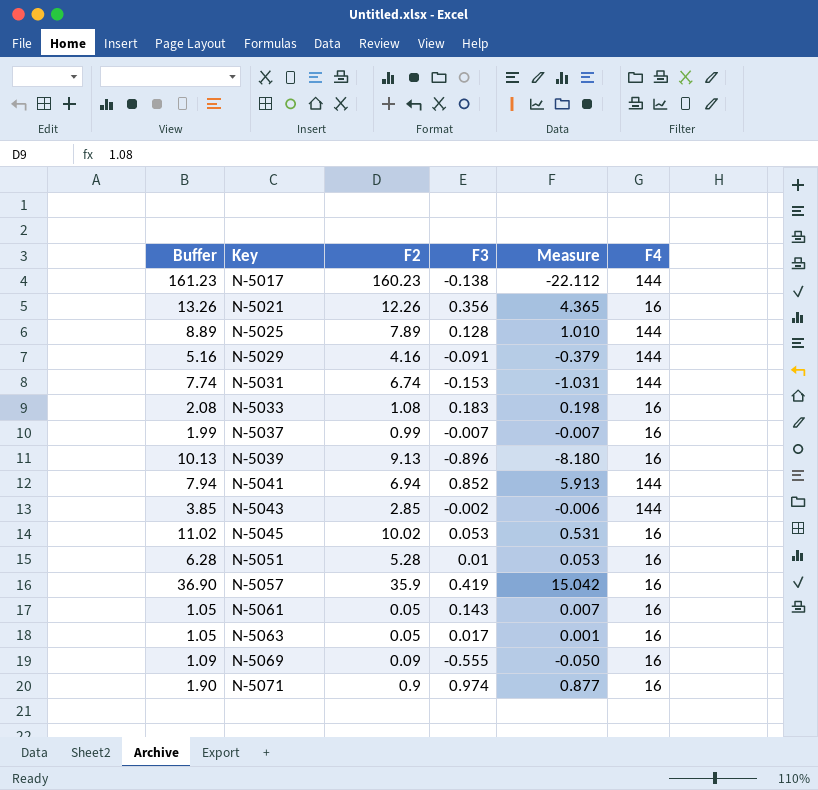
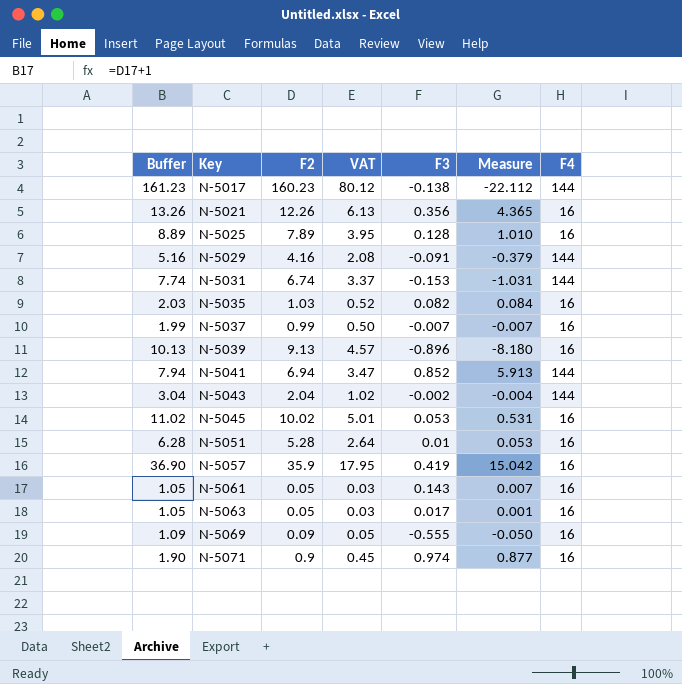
column VAT | formula: none -> [F2] * 0.5
row N-5033: 2.08 | 1.08 | 0.183 | 0.198 | 16 -> none
N-5025 | F4: 144 -> 16
row N-5035: none -> 2.03 | 1.03 | 0.52 | 0.082 | 0.084 | 16
N-5043 | Buffer: 3.85 -> 3.04
N-5043 | F2: 2.85 -> 2.04
N-5043 | Measure: -0.006 -> -0.004

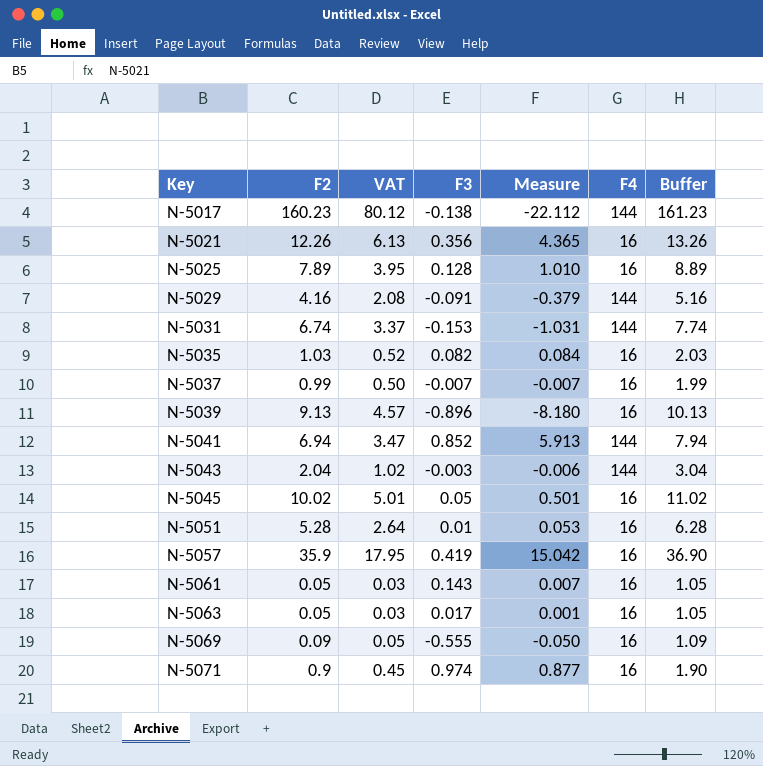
column Buffer | position: 1 -> 7
N-5043 | F3: -0.002 -> -0.003
N-5043 | Measure: -0.004 -> -0.006
N-5045 | F3: 0.053 -> 0.05
N-5045 | Measure: 0.531 -> 0.501

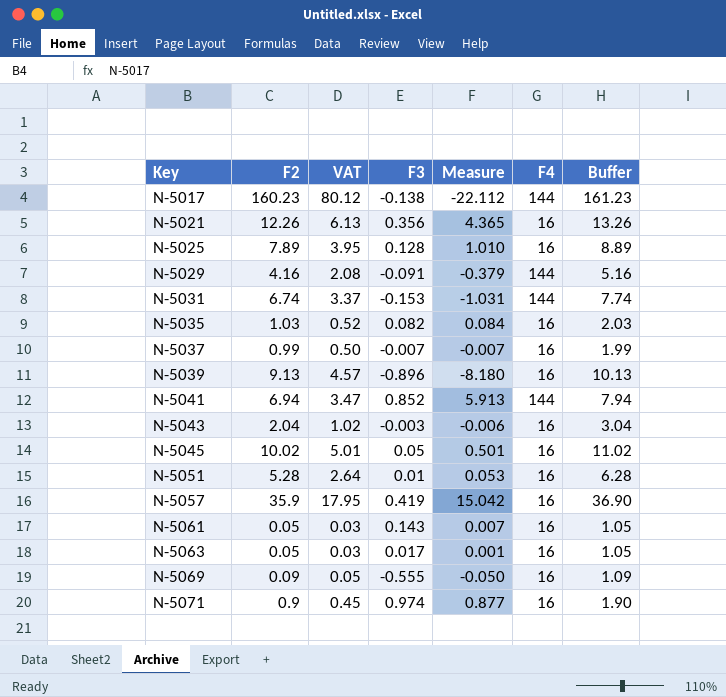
N-5043 | F4: 144 -> 16

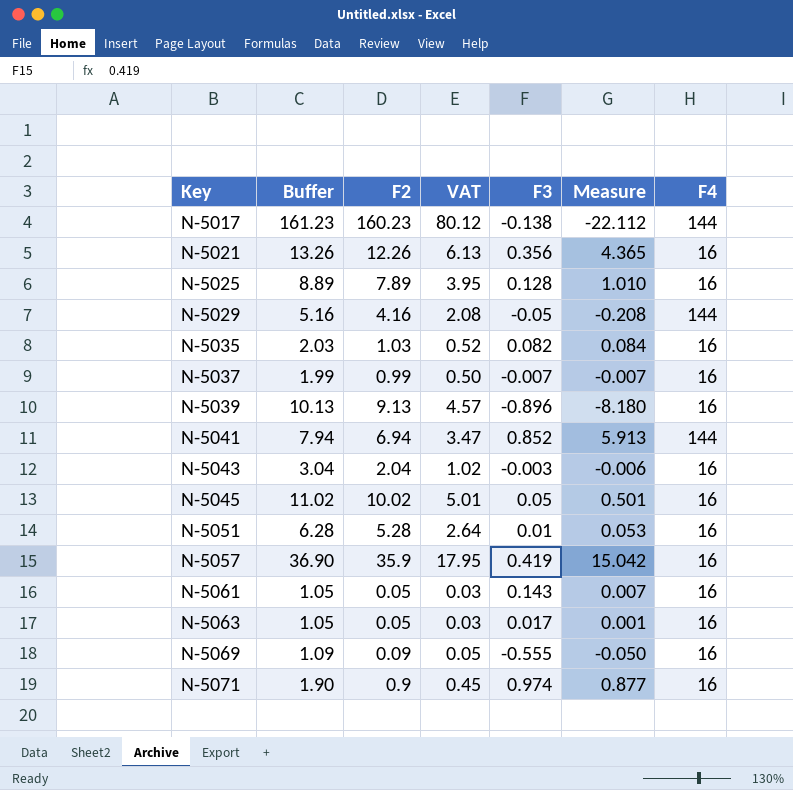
column Buffer | position: 7 -> 2
row N-5031: 6.74 | 3.37 | -0.153 | -1.031 | 144 | 7.74 -> none
N-5029 | F3: -0.091 -> -0.05
N-5029 | Measure: -0.379 -> -0.208

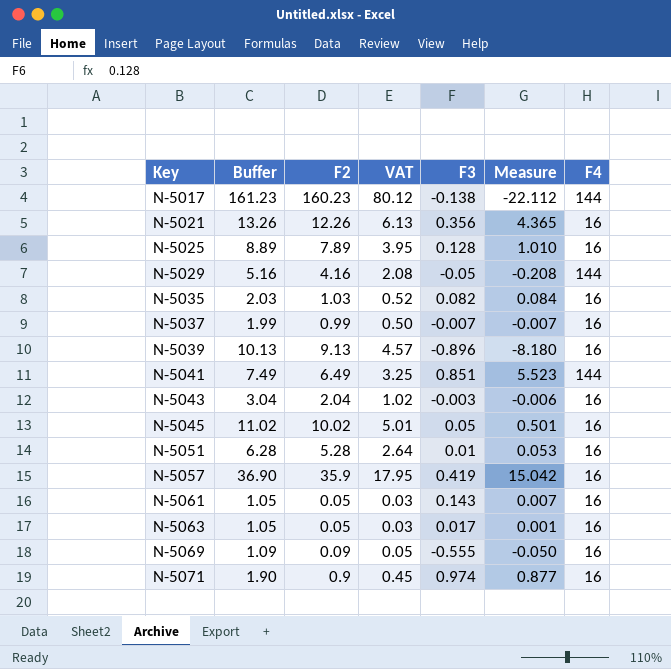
N-5041 | Buffer: 7.94 -> 7.49
N-5041 | F2: 6.94 -> 6.49
N-5041 | VAT: 3.47 -> 3.25
N-5041 | F3: 0.852 -> 0.851
N-5041 | Measure: 5.913 -> 5.523

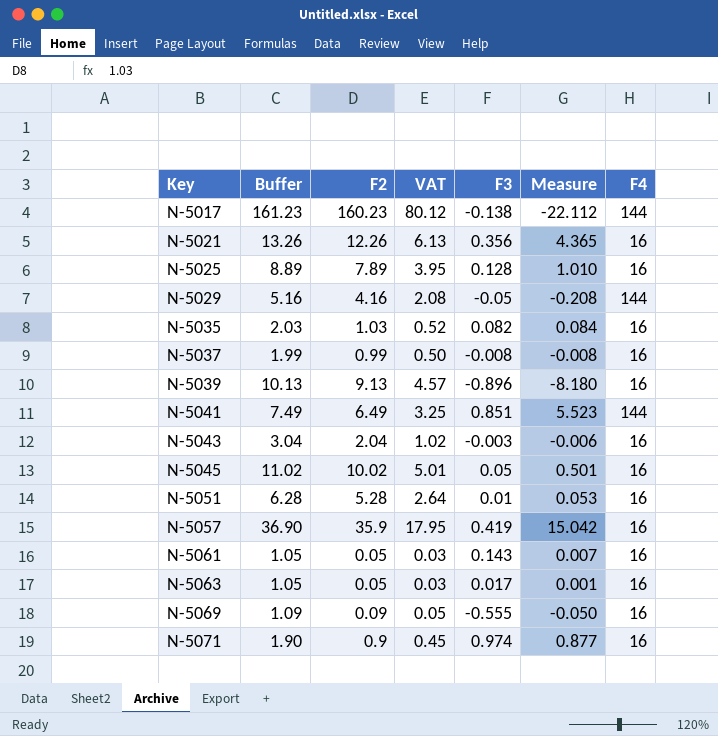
N-5037 | F3: -0.007 -> -0.008
N-5037 | Measure: -0.007 -> -0.008

